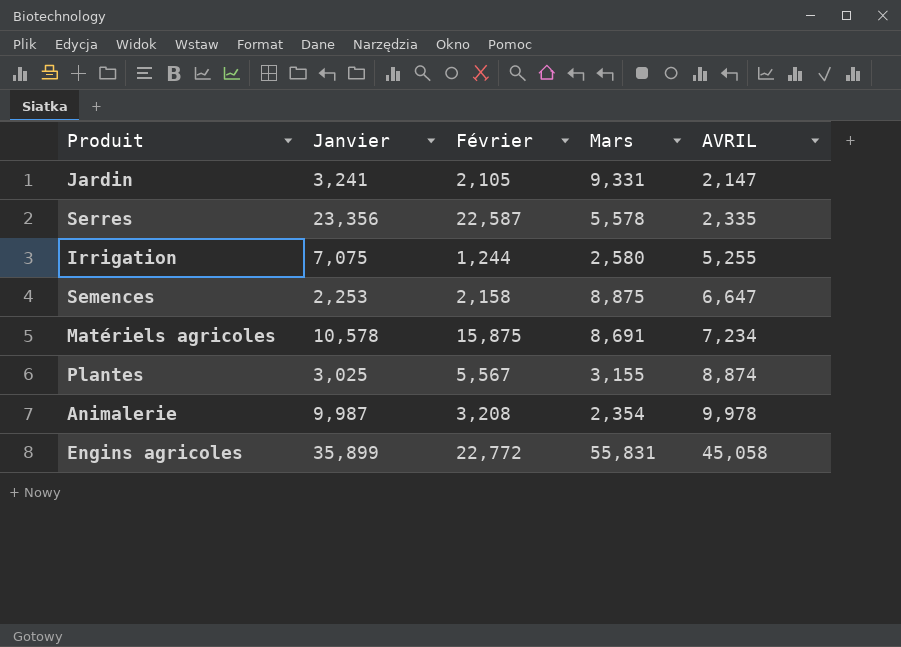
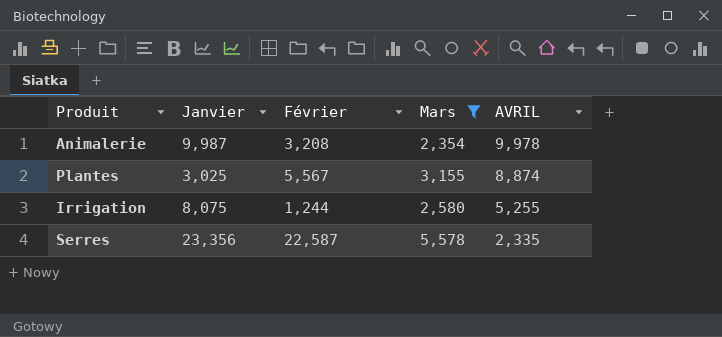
filter: none -> Mars <= 5,578
row order: AVRIL ascending -> AVRIL descending
Irrigation | Janvier: 7,075 -> 8,075

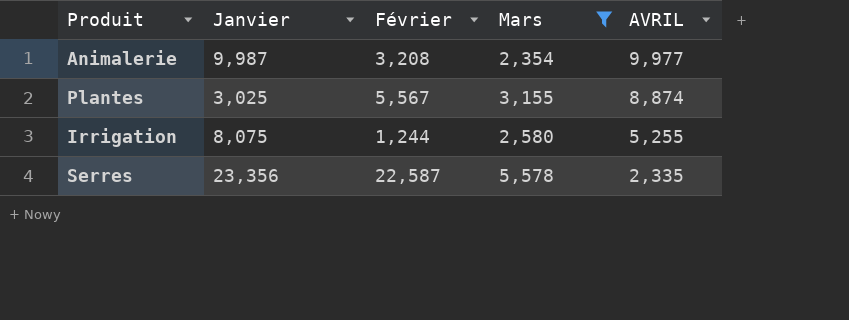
Animalerie | AVRIL: 9,978 -> 9,977

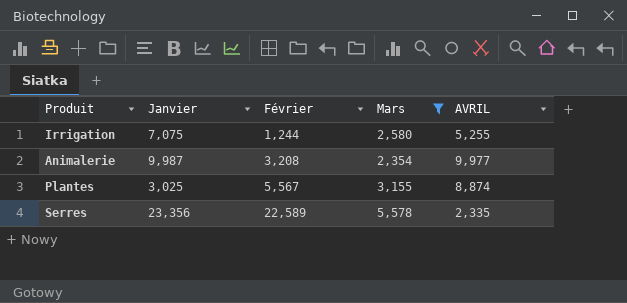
row order: AVRIL descending -> Février ascending
Irrigation | Janvier: 8,075 -> 7,075
Serres | Février: 22,587 -> 22,589

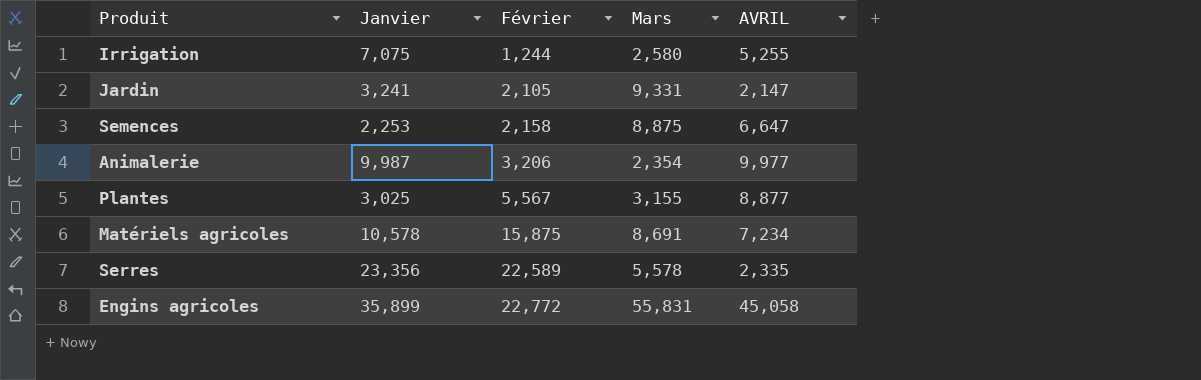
filter: Mars <= 5,578 -> none
Animalerie | Février: 3,208 -> 3,206
Plantes | AVRIL: 8,874 -> 8,877

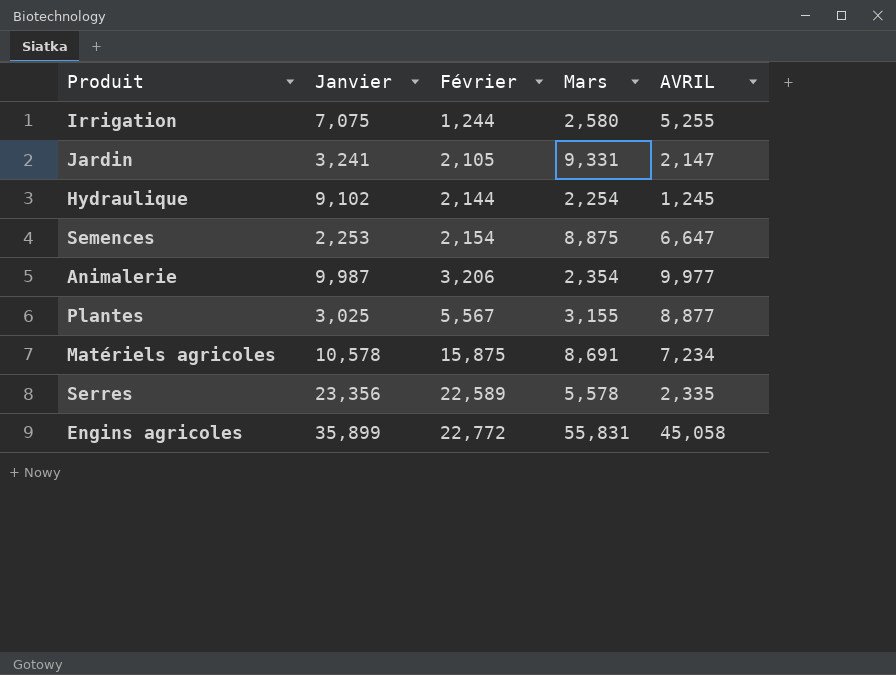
row Hydraulique: none -> 9,102 | 2,144 | 2,254 | 1,245
Semences | Février: 2,158 -> 2,154

